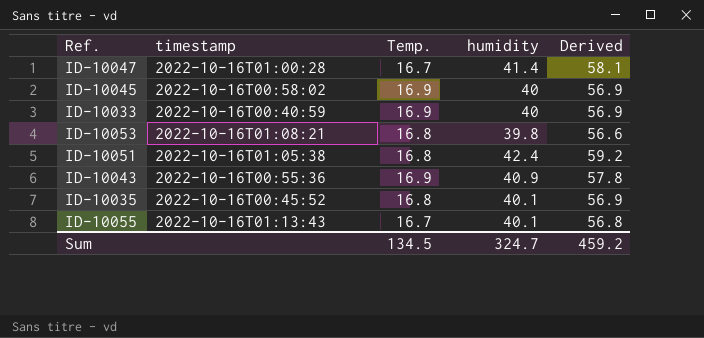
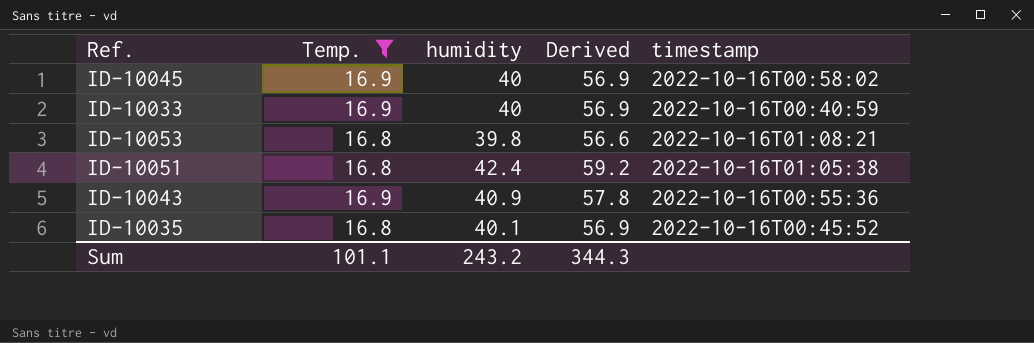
filter: none -> Temp. != 16.7
column timestamp | position: 2 -> 5
Sum | Temp.: 134.5 -> 101.1
Sum | humidity: 324.7 -> 243.2
Sum | Derived: 459.2 -> 344.3

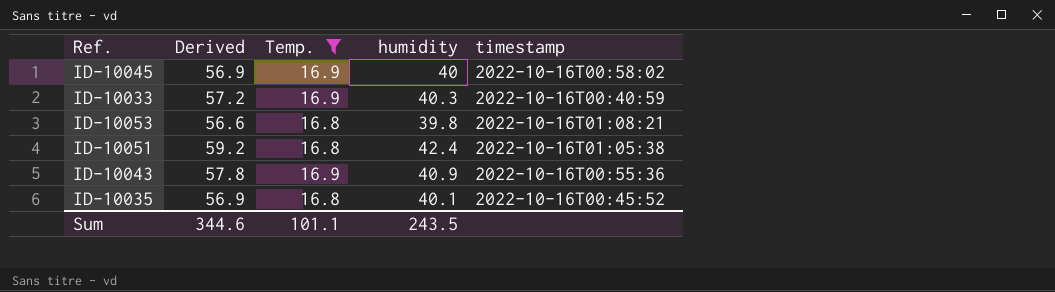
column Derived | position: 4 -> 2
ID-10033 | Derived: 56.9 -> 57.2
ID-10033 | humidity: 40 -> 40.3
Sum | Derived: 344.3 -> 344.6
Sum | humidity: 243.2 -> 243.5

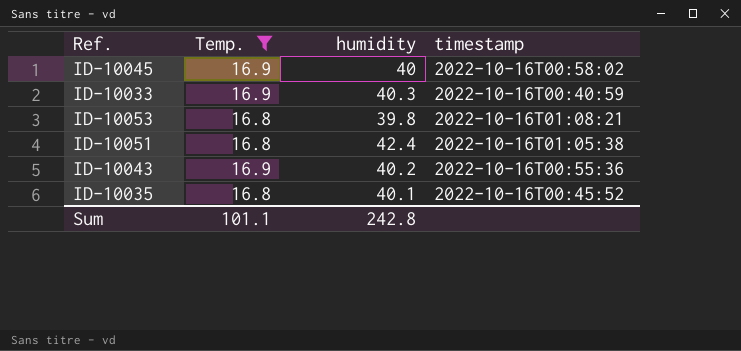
column Derived | formula: [Temp.] + [humidity] -> none
ID-10043 | humidity: 40.9 -> 40.2
Sum | humidity: 243.5 -> 242.8

